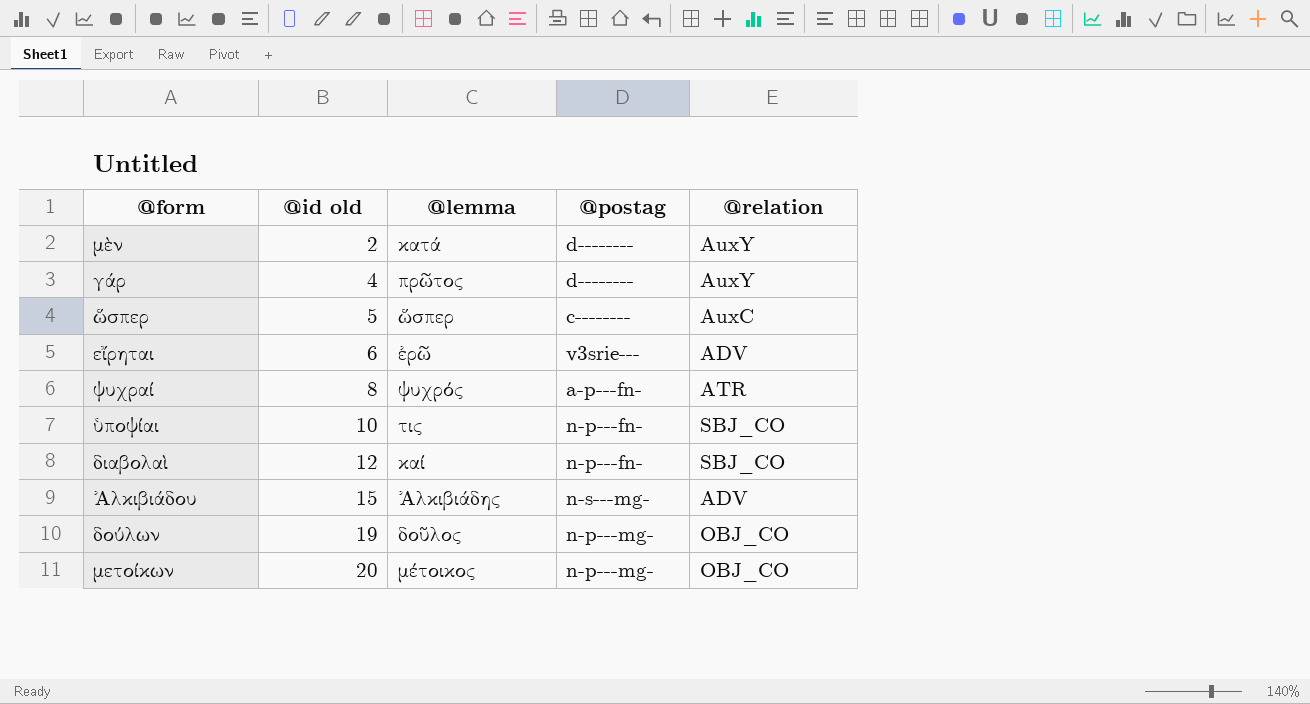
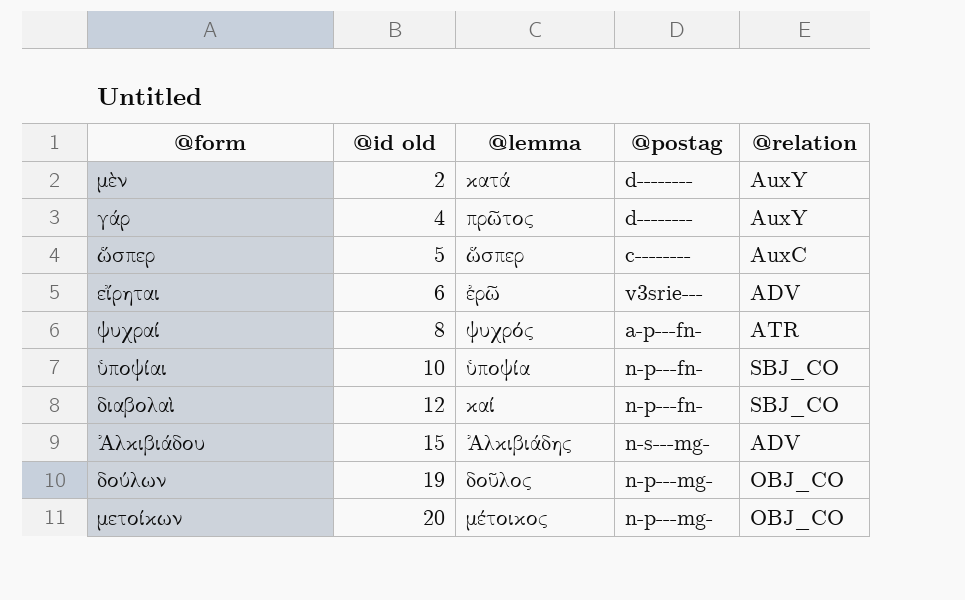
ὑποψίαι | @lemma: τις -> ὑποψία

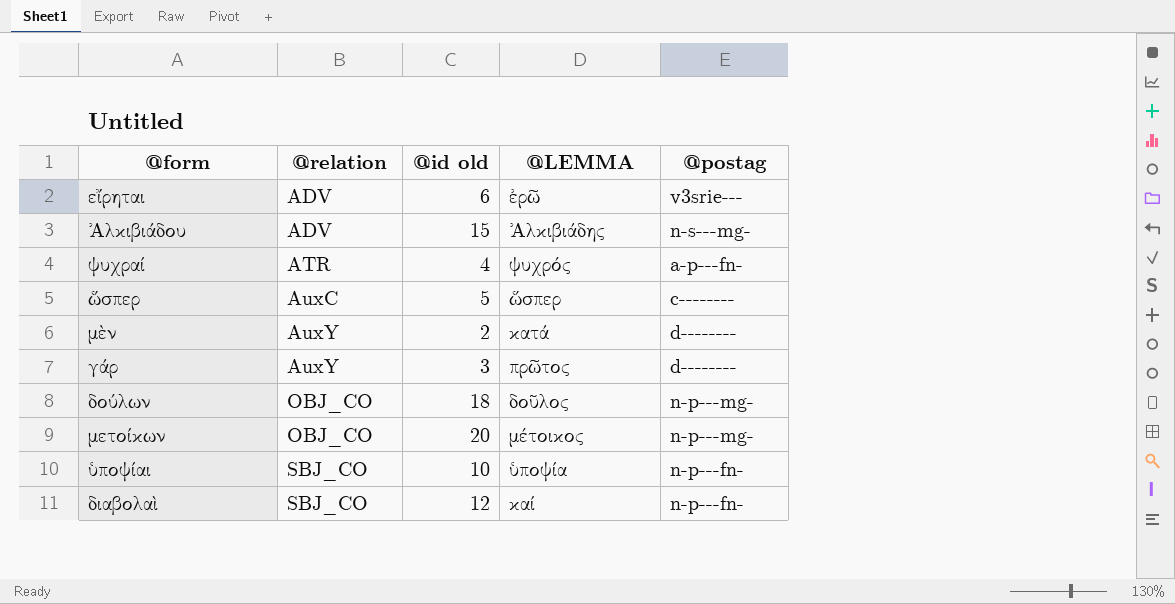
row order: @id old ascending -> @relation ascending
column @relation | position: 5 -> 2
column name: @lemma -> @LEMMA
ψυχραί | @id old: 8 -> 4
γάρ | @id old: 4 -> 3
δούλων | @id old: 19 -> 18

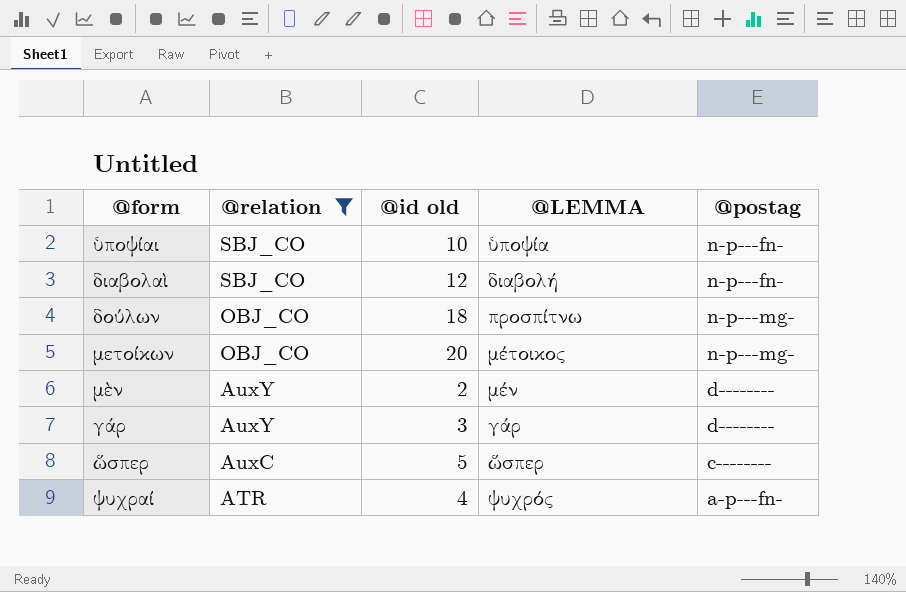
filter: none -> @relation != ADV
row order: @relation ascending -> @relation descending
διαβολαὶ | @LEMMA: καί -> διαβολή
δούλων | @LEMMA: δοῦλος -> προσπίτνω
μὲν | @LEMMA: κατά -> μέν
γάρ | @LEMMA: πρῶτος -> γάρ

